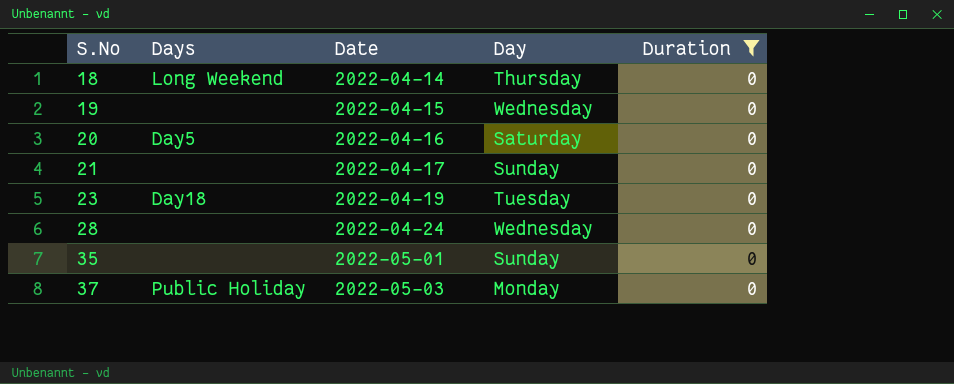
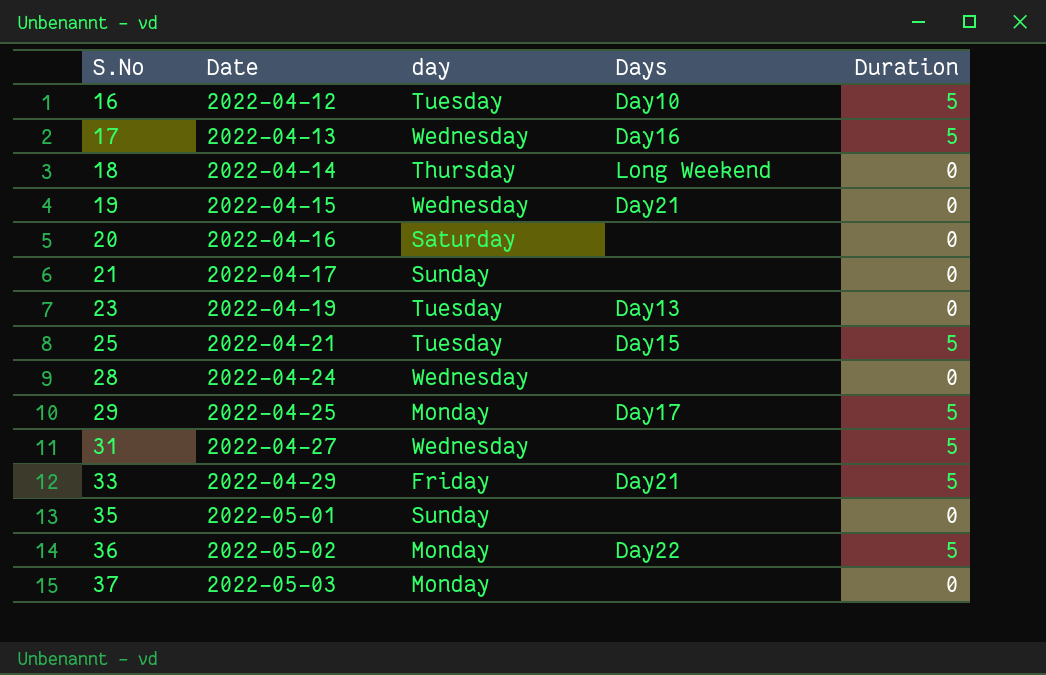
filter: Duration = 0 -> none
column name: Day -> day
column Days | position: 2 -> 4
19 | Days: none -> Day21
20 | Days: Day5 -> none
23 | Days: Day18 -> Day13
37 | Days: Public Holiday -> none

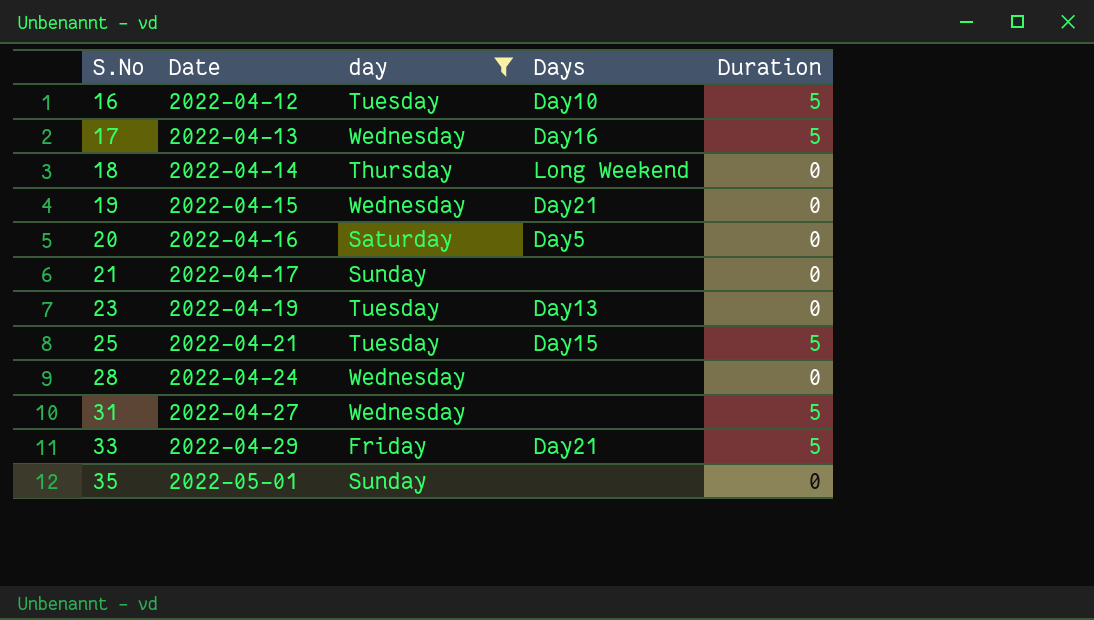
filter: none -> day != Monday
20 | Days: none -> Day5

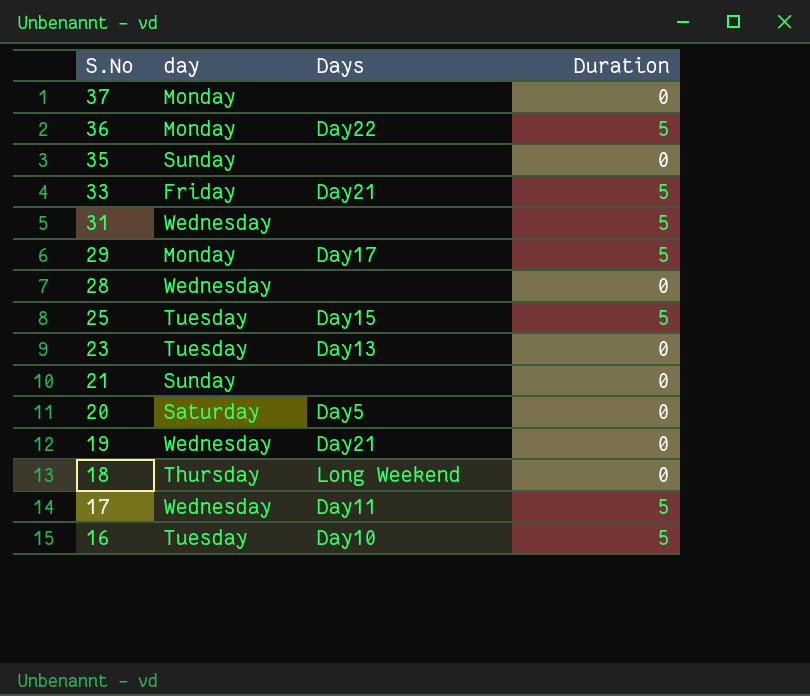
filter: day != Monday -> none
row order: S.No ascending -> S.No descending
column Date | position: 2 -> none
17 | Days: Day16 -> Day11

